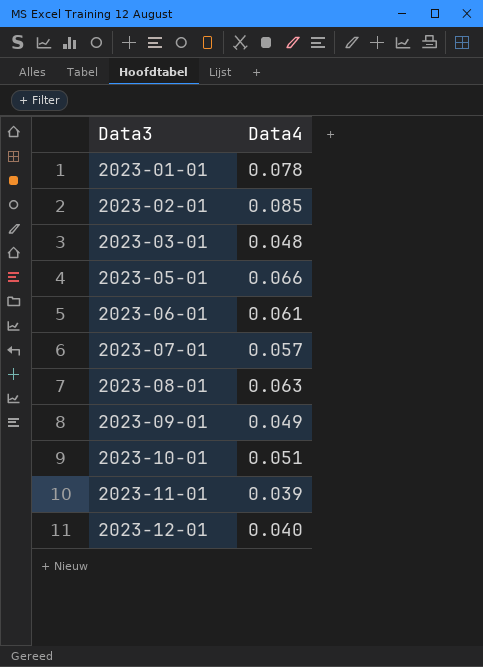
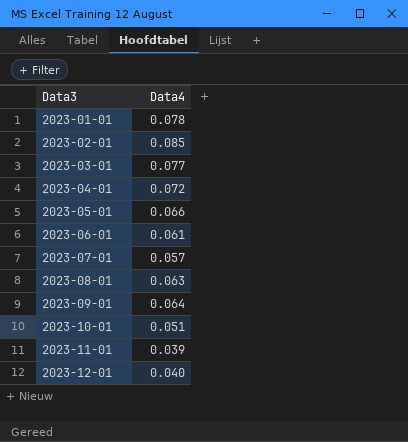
2023-03-01 | Data4: 0.048 -> 0.077
row 2023-04-01: none -> 0.072
2023-09-01 | Data4: 0.049 -> 0.064

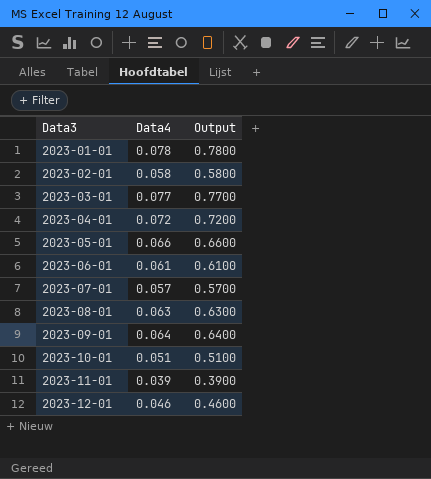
column Output | formula: none -> [Data4] * 10
2023-02-01 | Data4: 0.085 -> 0.058
2023-12-01 | Data4: 0.040 -> 0.046

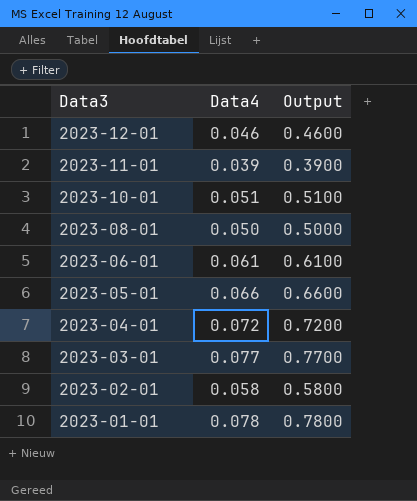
row order: Data3 ascending -> Data3 descending
row 2023-07-01: 0.057 | 0.5700 -> none
row 2023-09-01: 0.064 | 0.6400 -> none
2023-08-01 | Data4: 0.063 -> 0.050
2023-08-01 | Output: 0.6300 -> 0.5000

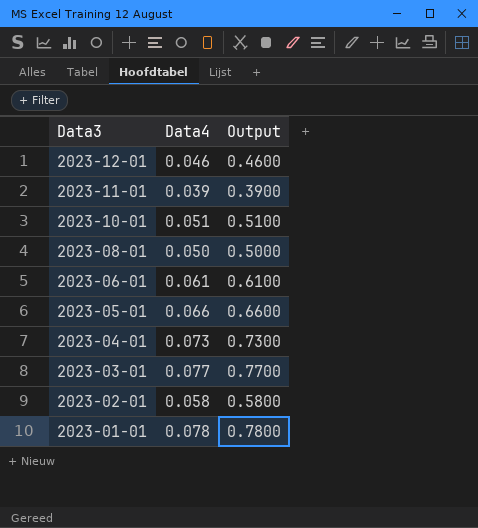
2023-04-01 | Data4: 0.072 -> 0.073
2023-04-01 | Output: 0.7200 -> 0.7300

